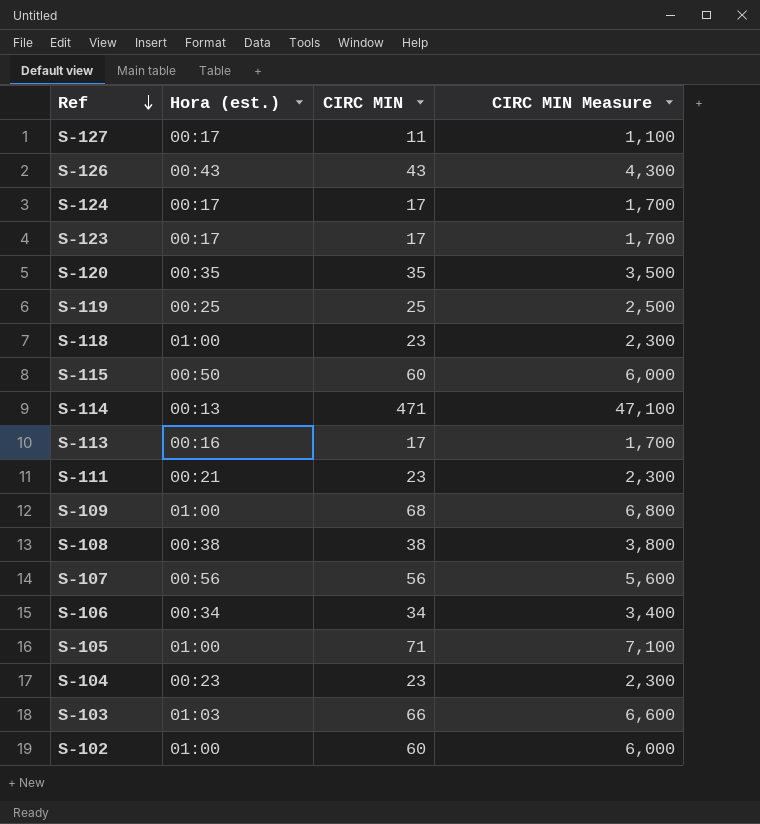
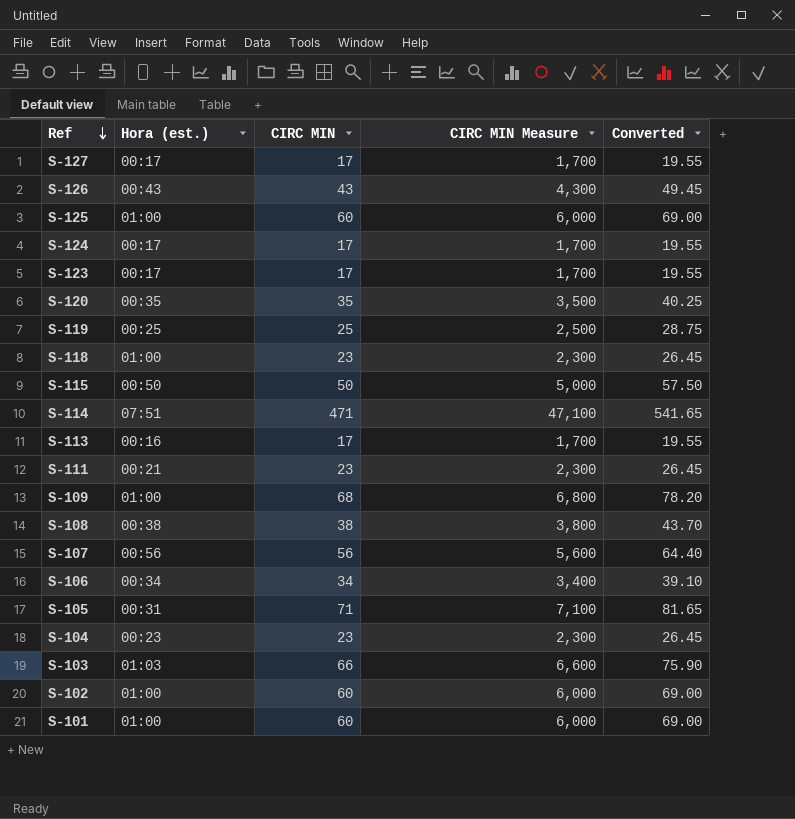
column Converted | formula: none -> [CIRC MIN] * 1.15
S-127 | CIRC MIN: 11 -> 17
S-127 | CIRC MIN Measure: 1,100 -> 1,700
row S-125: none -> 01:00 | 60 | 6,000 | 69.00
S-115 | CIRC MIN: 60 -> 50
S-115 | CIRC MIN Measure: 6,000 -> 5,000
S-114 | Hora (est.): 00:13 -> 07:51
S-105 | Hora (est.): 01:00 -> 00:31
row S-101: none -> 01:00 | 60 | 6,000 | 69.00

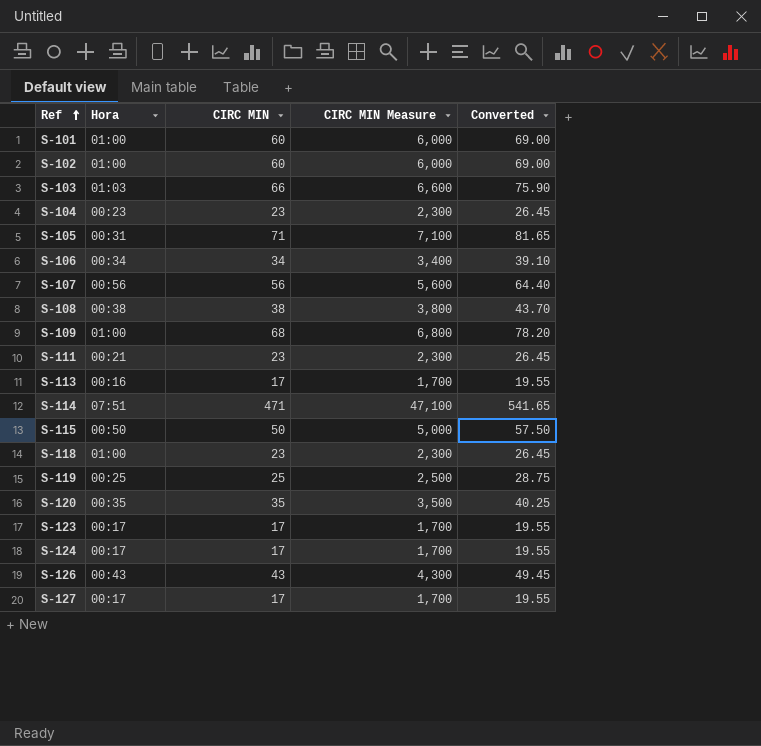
row order: Ref descending -> Ref ascending
column name: Hora (est.) -> Hora
row S-125: 01:00 | 60 | 6,000 | 69.00 -> none

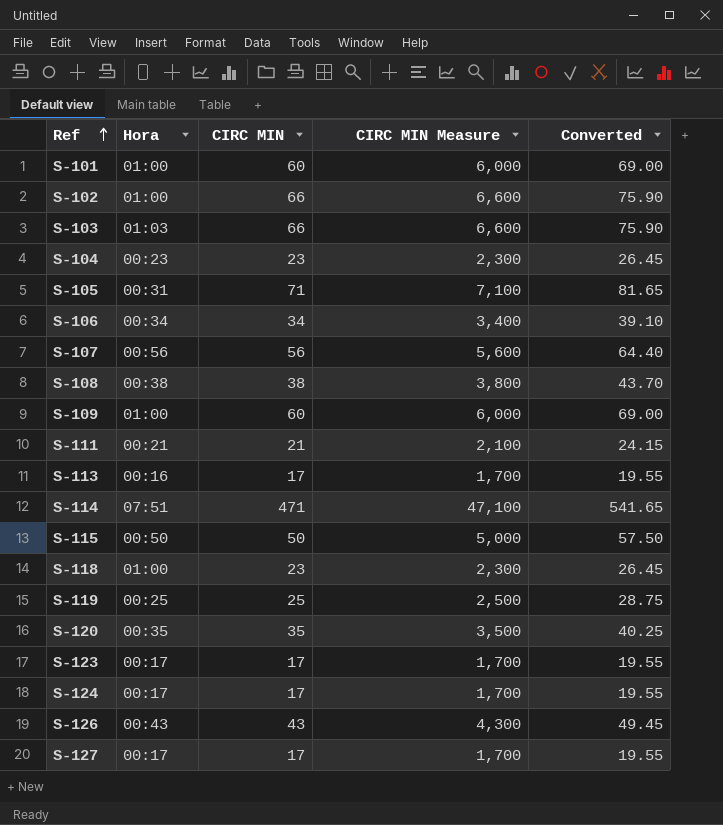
S-102 | CIRC MIN: 60 -> 66
S-102 | CIRC MIN Measure: 6,000 -> 6,600
S-102 | Converted: 69.00 -> 75.90
S-109 | CIRC MIN: 68 -> 60
S-109 | CIRC MIN Measure: 6,800 -> 6,000
S-109 | Converted: 78.20 -> 69.00
S-111 | CIRC MIN: 23 -> 21
S-111 | CIRC MIN Measure: 2,300 -> 2,100
S-111 | Converted: 26.45 -> 24.15

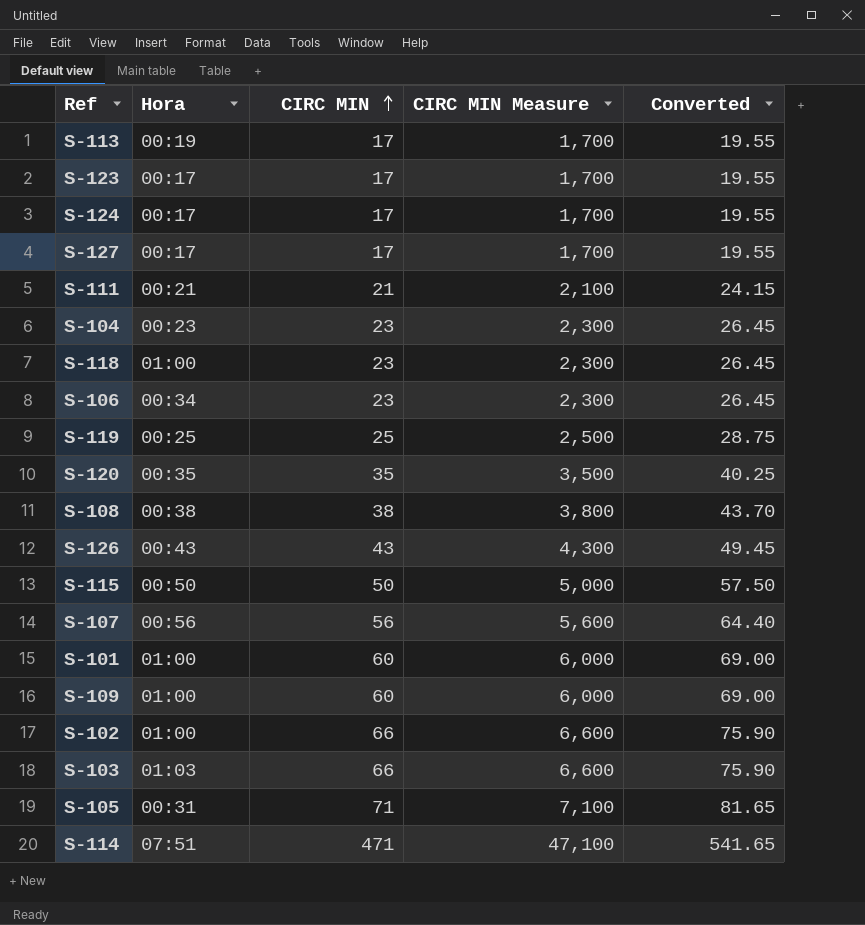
row order: Ref ascending -> CIRC MIN ascending
S-113 | Hora: 00:16 -> 00:19
S-106 | CIRC MIN: 34 -> 23
S-106 | CIRC MIN Measure: 3,400 -> 2,300
S-106 | Converted: 39.10 -> 26.45

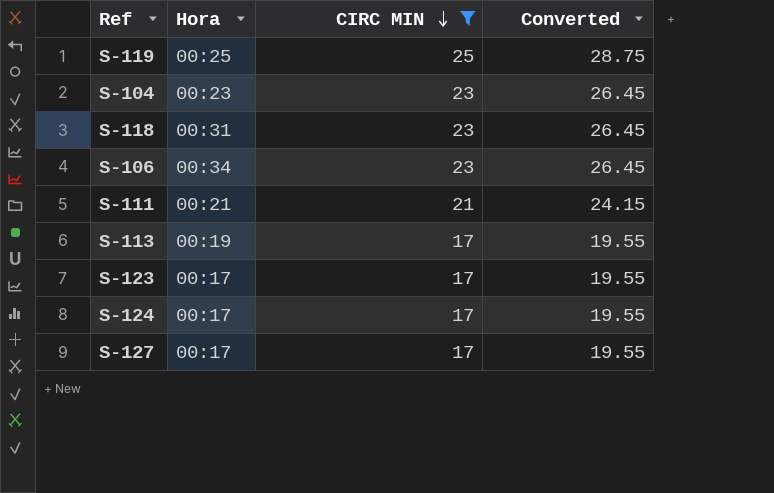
filter: none -> CIRC MIN <= 25
row order: CIRC MIN ascending -> CIRC MIN descending
column CIRC MIN Measure | formula: [CIRC MIN] * 100 -> none
S-118 | Hora: 01:00 -> 00:31

